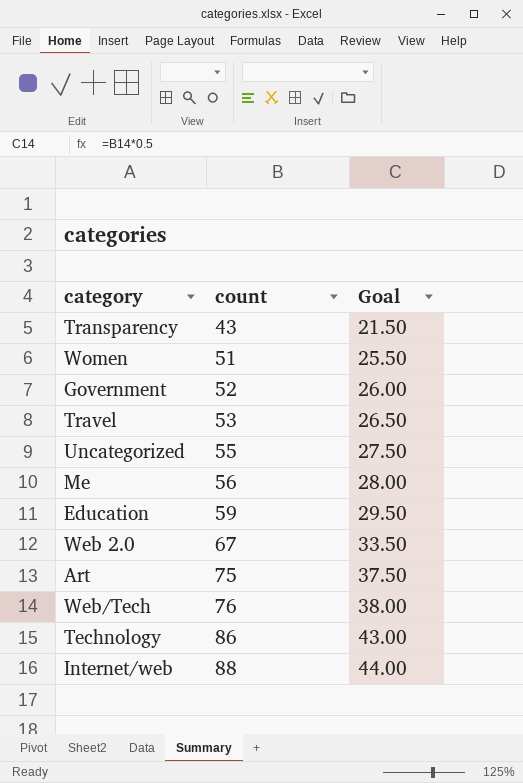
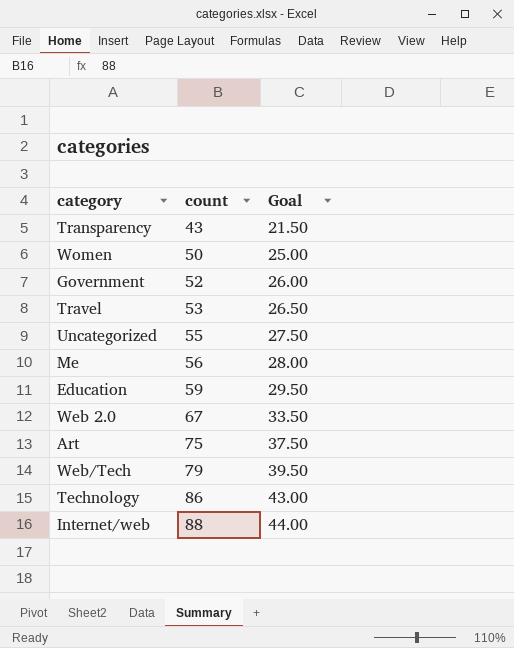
Women | count: 51 -> 50
Women | Goal: 25.50 -> 25.00
Web/Tech | count: 76 -> 79
Web/Tech | Goal: 38.00 -> 39.50

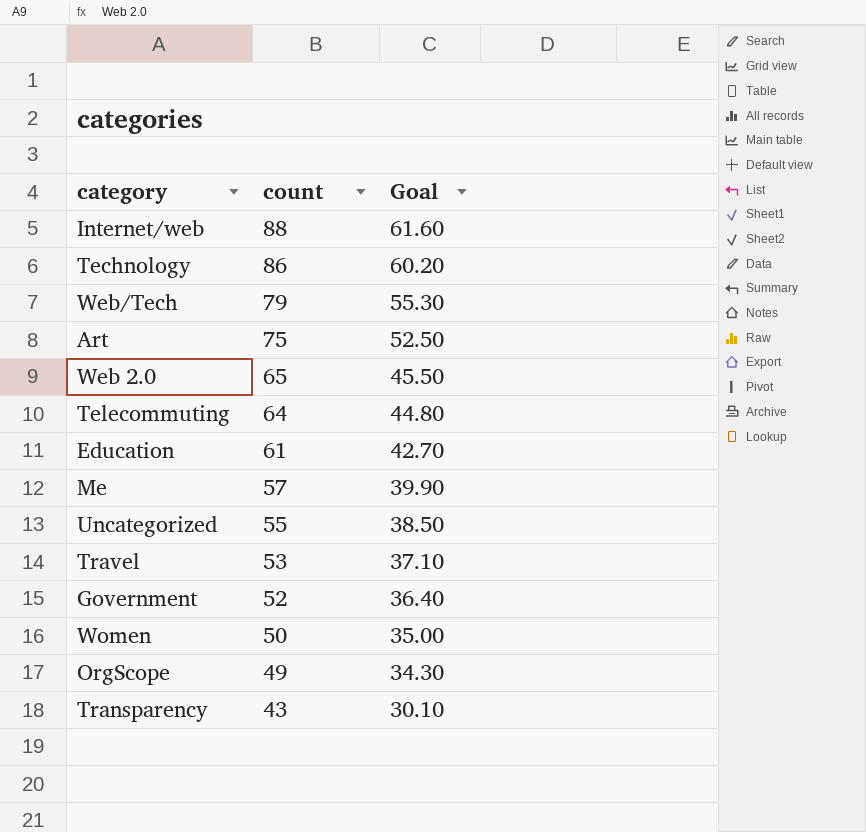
row order: count ascending -> count descending
column Goal | formula: [count] * 0.5 -> [count] * 0.7
Web 2.0 | count: 67 -> 65
row Telecommuting: none -> 64 | 44.80
Education | count: 59 -> 61
Me | count: 56 -> 57
row OrgScope: none -> 49 | 34.30

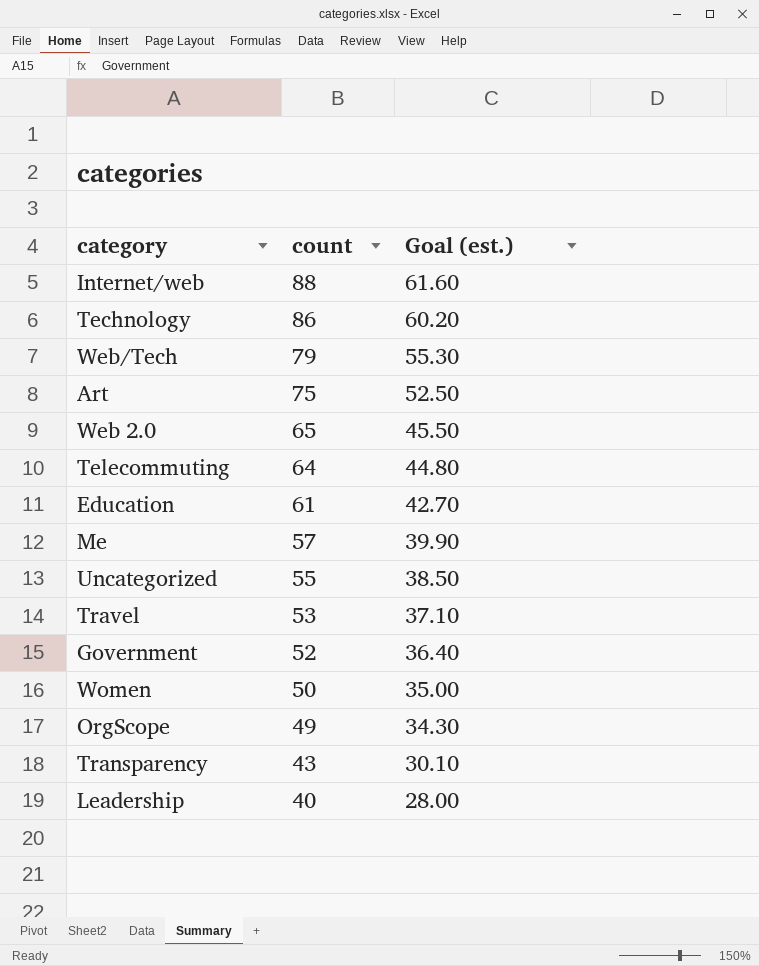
column name: Goal -> Goal (est.)
row Leadership: none -> 40 | 28.00

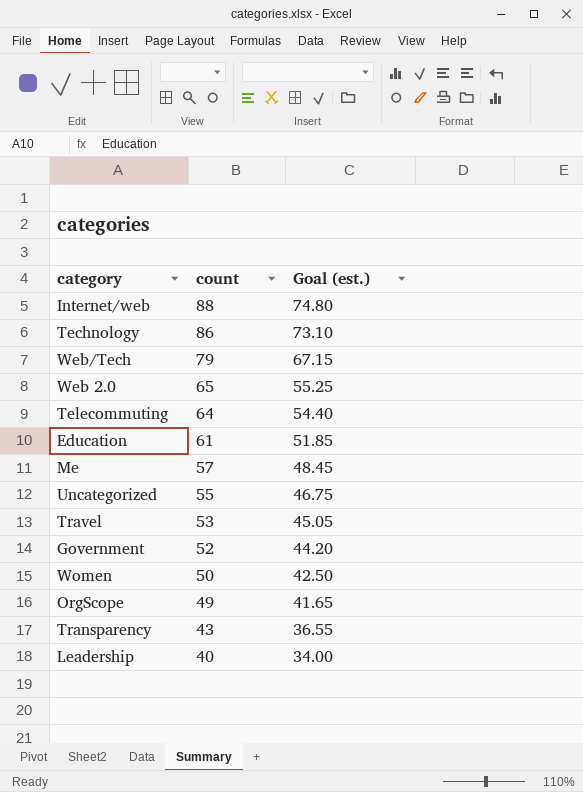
column Goal (est.) | formula: [count] * 0.7 -> [count] * 0.85
row Art: 75 | 52.50 -> none

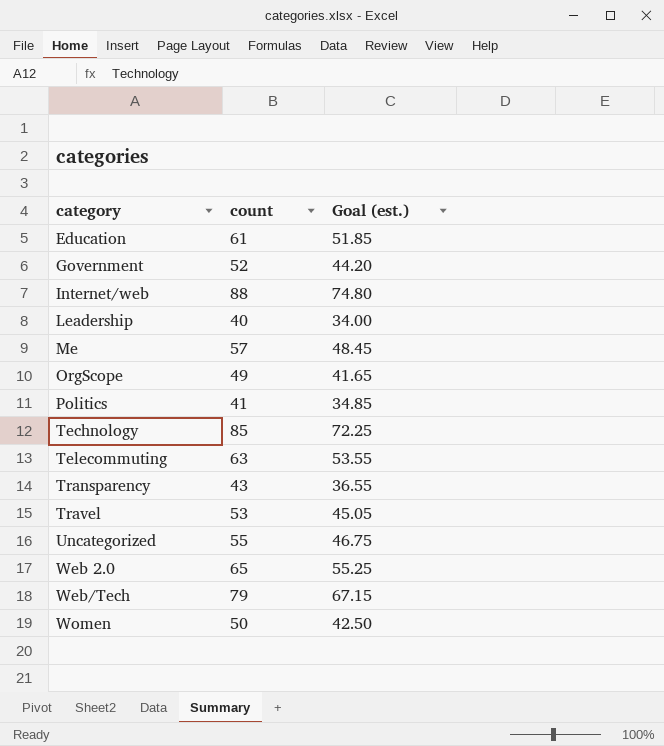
row order: count descending -> category ascending
row Politics: none -> 41 | 34.85
Technology | count: 86 -> 85
Technology | Goal (est.): 73.10 -> 72.25
Telecommuting | count: 64 -> 63
Telecommuting | Goal (est.): 54.40 -> 53.55

